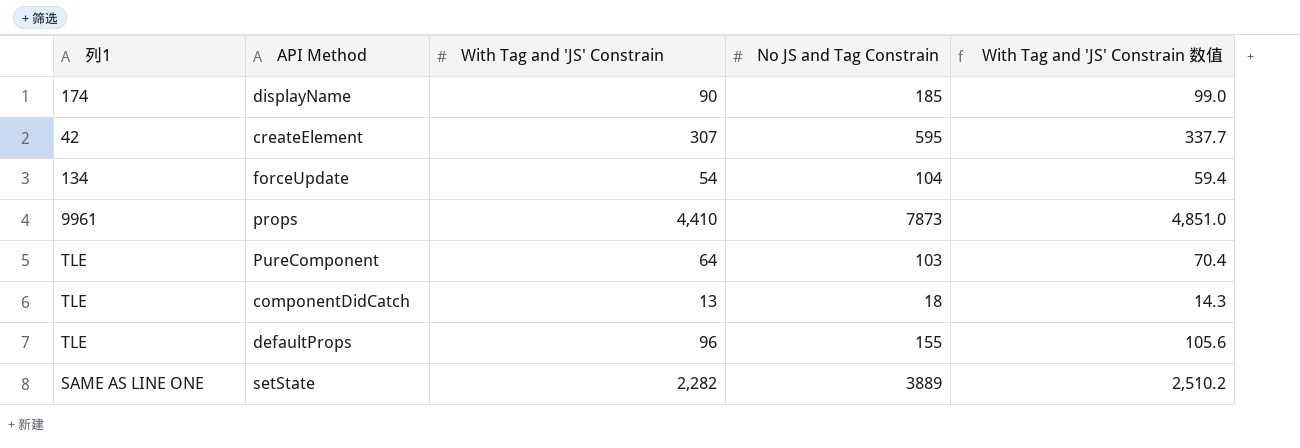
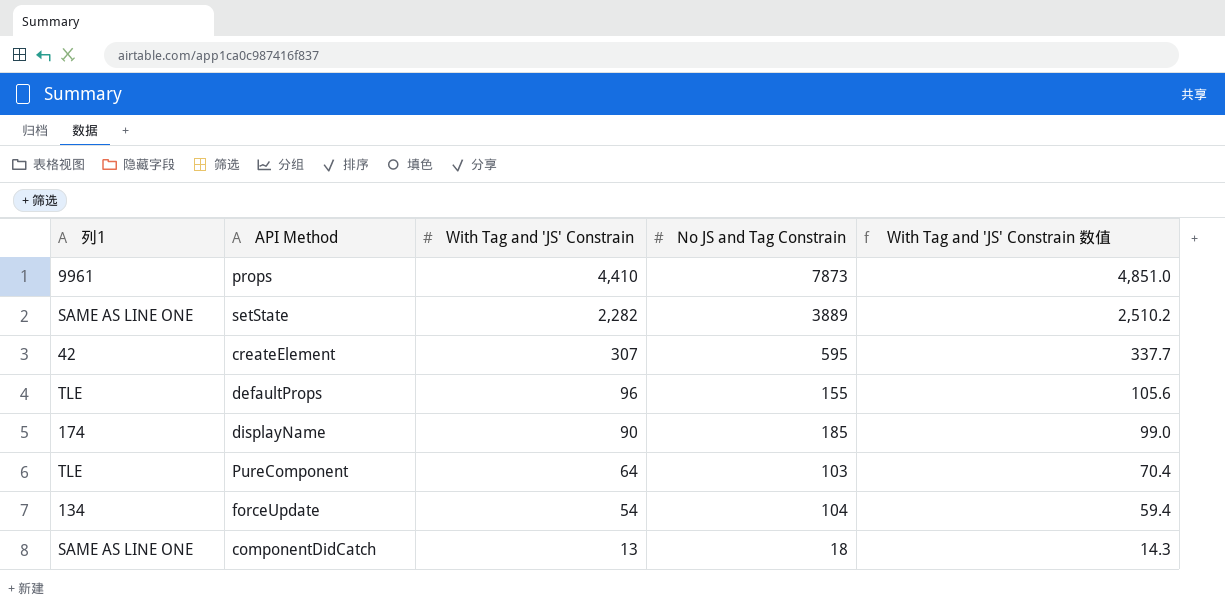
row order: none -> With Tag and 'JS' Constrain descending
componentDidCatch | 列1: TLE -> SAME AS LINE ONE

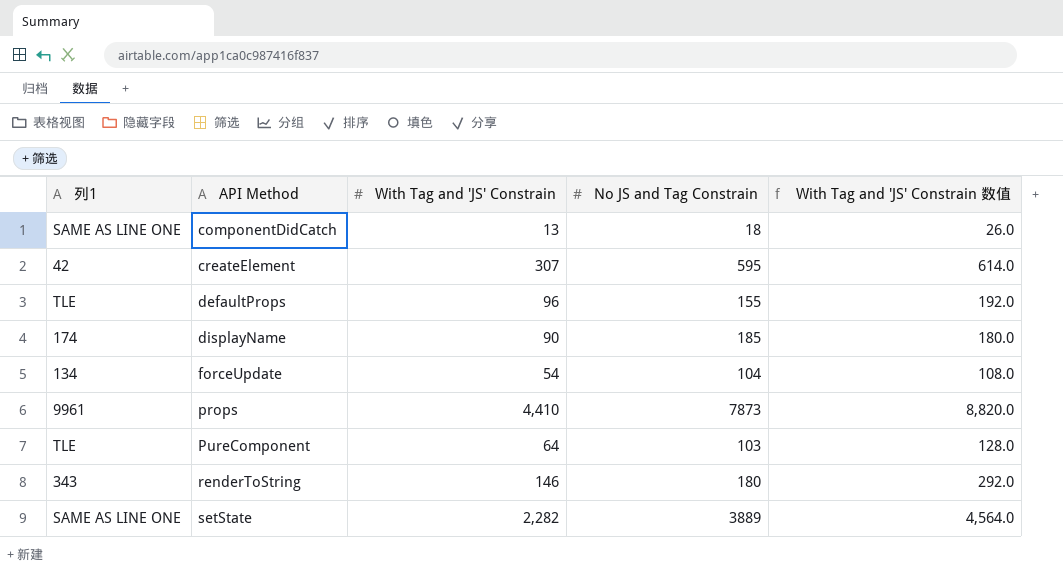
row order: With Tag and 'JS' Constrain descending -> API Method ascending
column With Tag and 'JS' Constrain 数值 | formula: [With Tag and 'JS' Constrain] * 1.1 -> [With Tag and 'JS' Constrain] * 2
row renderToString: none -> 343 | 146 | 180 | 292.0

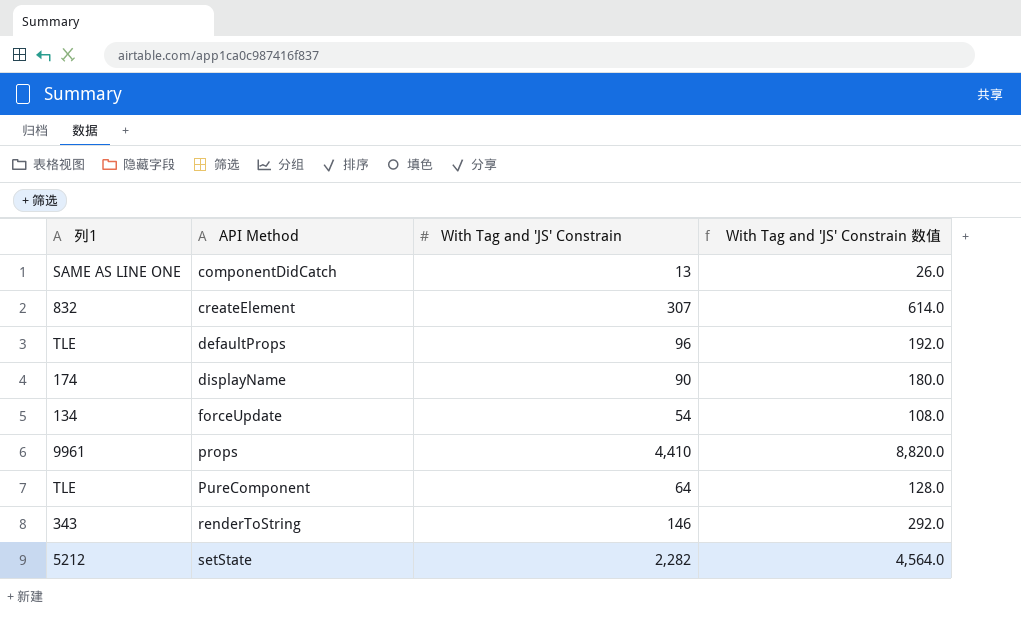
column No JS and Tag Constrain | position: 4 -> none
createElement | 列1: 42 -> 832
setState | 列1: SAME AS LINE ONE -> 5212

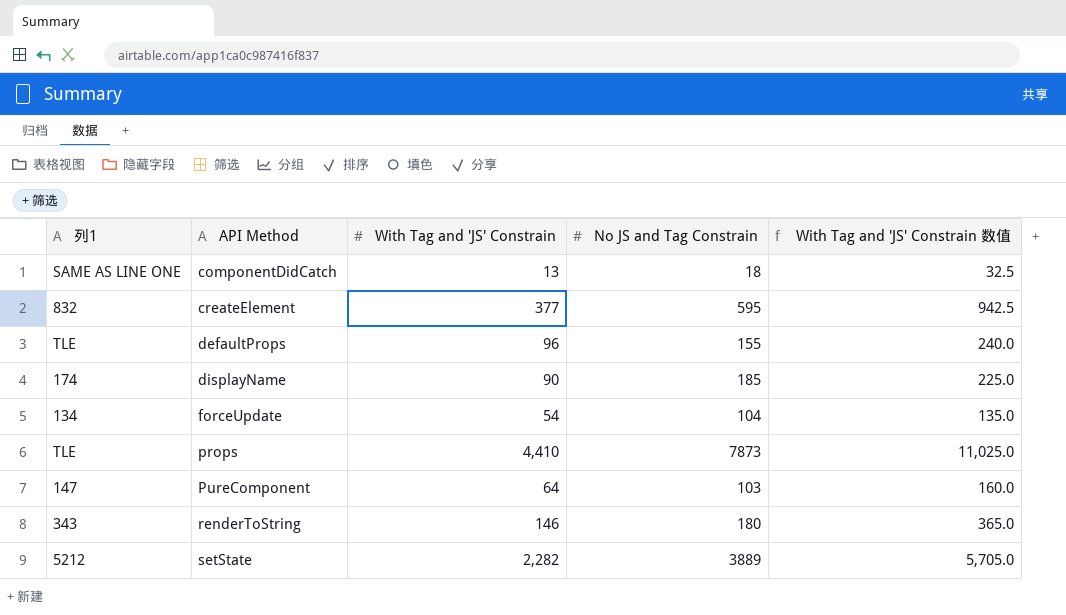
column No JS and Tag Constrain | position: none -> 4
column With Tag and 'JS' Constrain 数值 | formula: [With Tag and 'JS' Constrain] * 2 -> [With Tag and 'JS' Constrain] * 2.5
createElement | With Tag and 'JS' Constrain: 307 -> 377
props | 列1: 9961 -> TLE
PureComponent | 列1: TLE -> 147

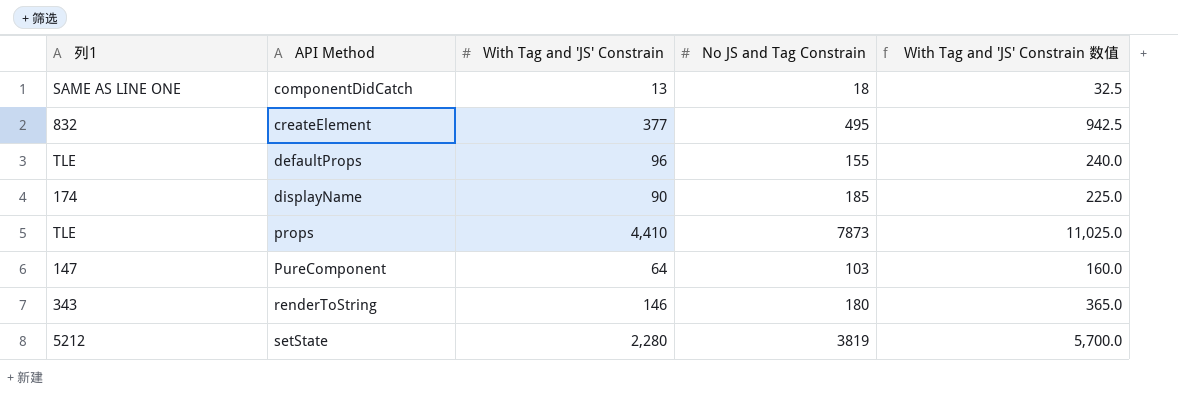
row forceUpdate: 134 | 54 | 104 | 135.0 -> none
createElement | No JS and Tag Constrain: 595 -> 495
setState | With Tag and 'JS' Constrain: 2,282 -> 2,280
setState | No JS and Tag Constrain: 3889 -> 3819
setState | With Tag and 'JS' Constrain 数值: 5,705.0 -> 5,700.0

